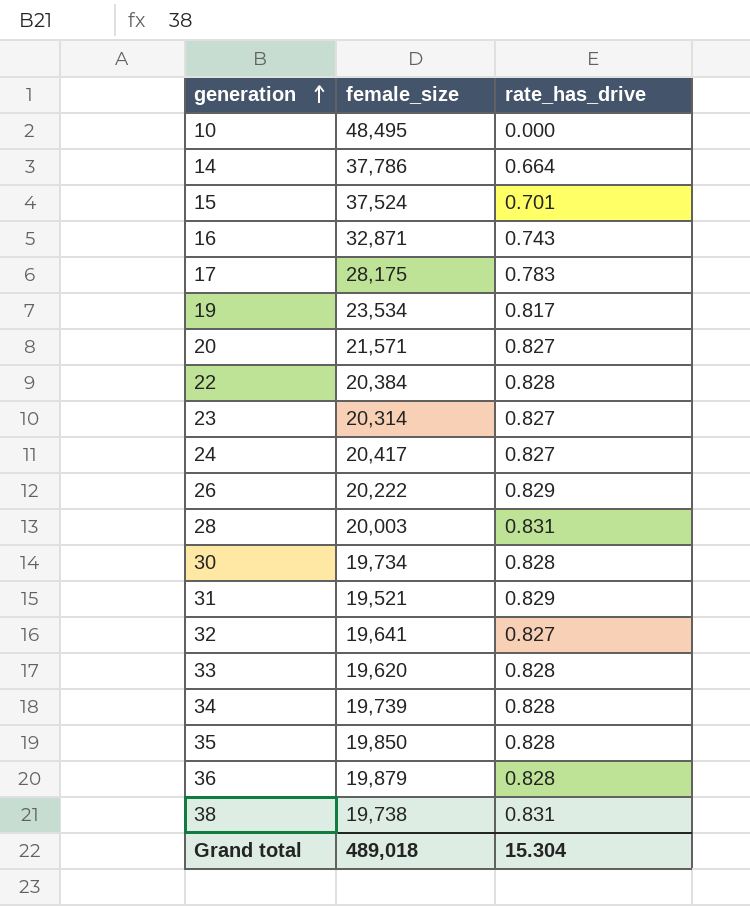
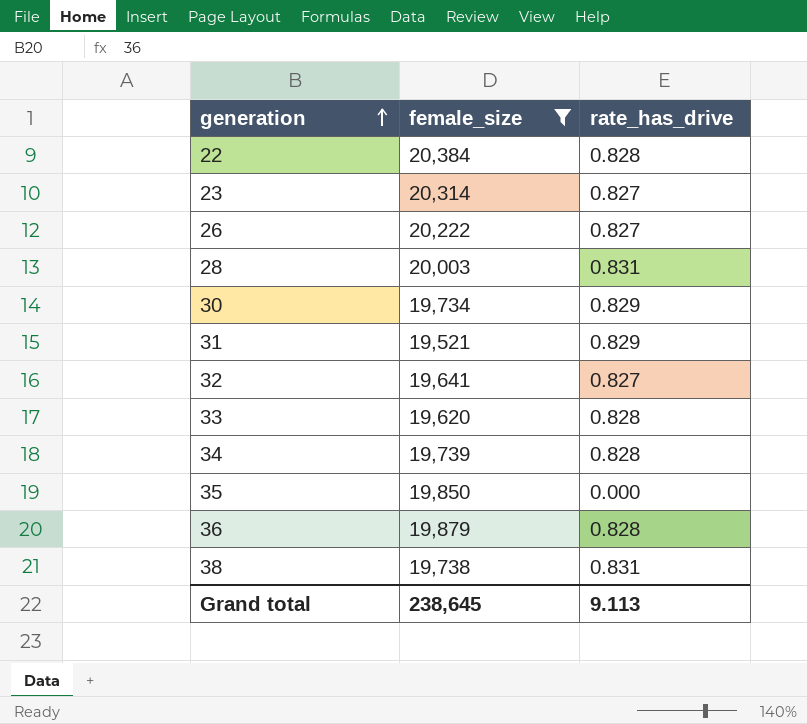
filter: none -> female_size <= 20,384
26 | rate_has_drive: 0.829 -> 0.827
30 | rate_has_drive: 0.828 -> 0.829
35 | rate_has_drive: 0.828 -> 0.000
Grand total | female_size: 489,018 -> 238,645
Grand total | rate_has_drive: 15.304 -> 9.113

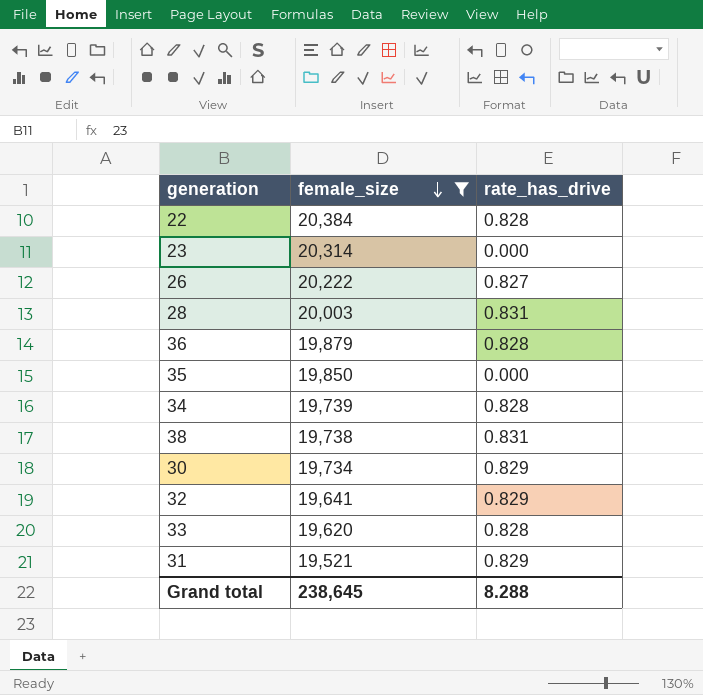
row order: generation ascending -> female_size descending
23 | rate_has_drive: 0.827 -> 0.000
32 | rate_has_drive: 0.827 -> 0.829
Grand total | rate_has_drive: 9.113 -> 8.288

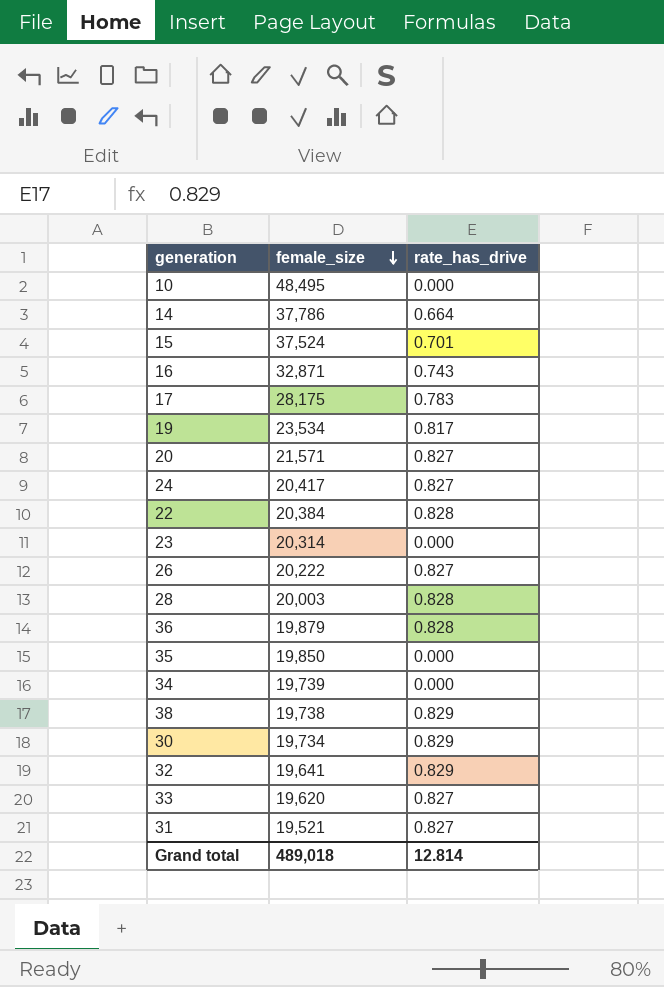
filter: female_size <= 20,384 -> none
28 | rate_has_drive: 0.831 -> 0.828
34 | rate_has_drive: 0.828 -> 0.000
38 | rate_has_drive: 0.831 -> 0.829
33 | rate_has_drive: 0.828 -> 0.827
31 | rate_has_drive: 0.829 -> 0.827
Grand total | female_size: 238,645 -> 489,018
Grand total | rate_has_drive: 8.288 -> 12.814

